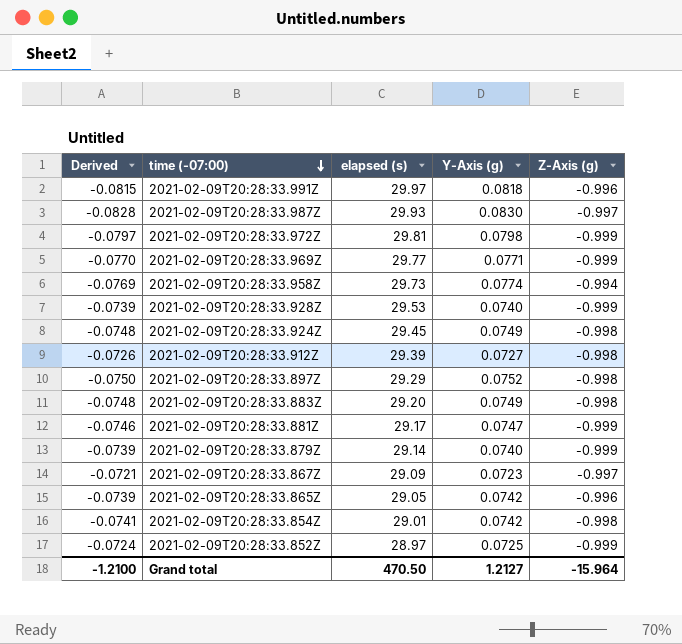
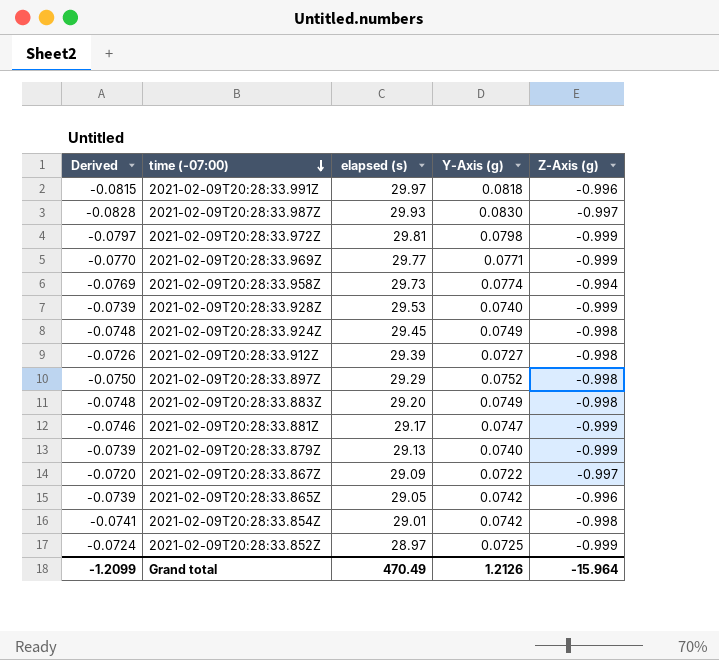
2021-02-09T20:28:33.879Z | elapsed (s): 29.14 -> 29.13
2021-02-09T20:28:33.867Z | Derived: -0.0721 -> -0.0720
2021-02-09T20:28:33.867Z | Y-Axis (g): 0.0723 -> 0.0722
Grand total | Derived: -1.2100 -> -1.2099
Grand total | elapsed (s): 470.50 -> 470.49
Grand total | Y-Axis (g): 1.2127 -> 1.2126

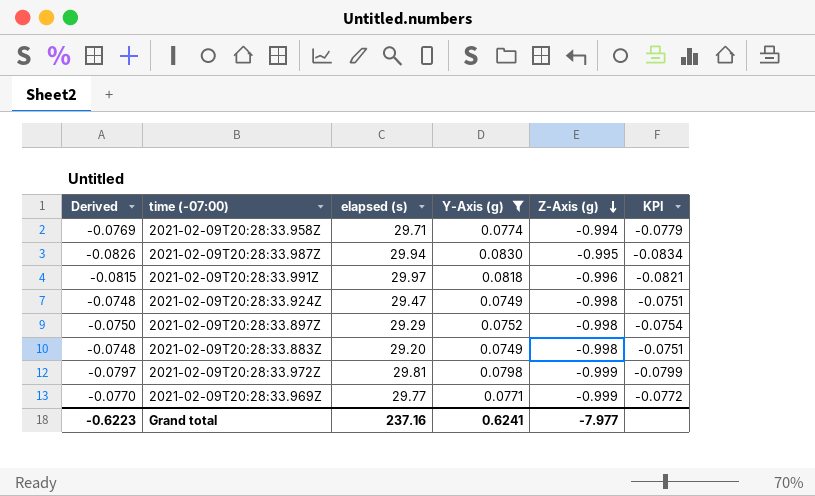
filter: none -> Y-Axis (g) >= 0.0749
row order: time (-07:00) descending -> Z-Axis (g) descending
column KPI | formula: none -> [Y-Axis (g)] / [Z-Axis (g)]
2021-02-09T20:28:33.958Z | elapsed (s): 29.73 -> 29.71
2021-02-09T20:28:33.987Z | Derived: -0.0828 -> -0.0826
2021-02-09T20:28:33.987Z | elapsed (s): 29.93 -> 29.94
2021-02-09T20:28:33.987Z | Z-Axis (g): -0.997 -> -0.995
2021-02-09T20:28:33.924Z | elapsed (s): 29.45 -> 29.47
Grand total | Derived: -1.2099 -> -0.6223
Grand total | elapsed (s): 470.49 -> 237.16
Grand total | Y-Axis (g): 1.2126 -> 0.6241
Grand total | Z-Axis (g): -15.964 -> -7.977

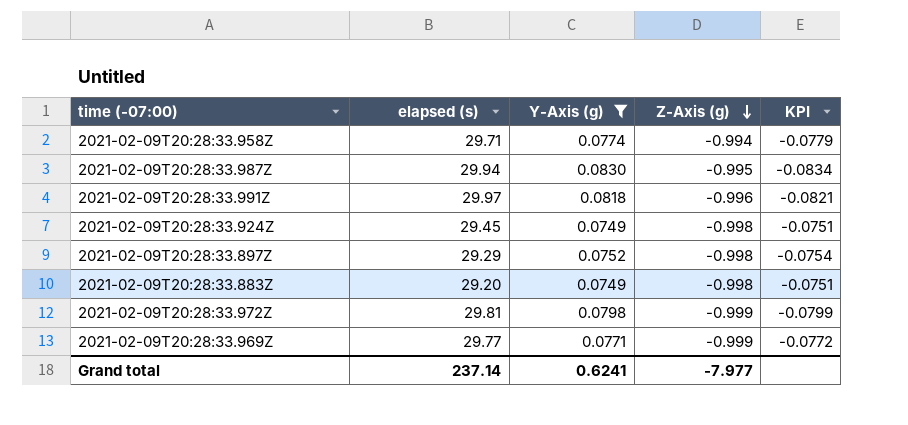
column Derived | formula: [Y-Axis (g)] * [Z-Axis (g)] -> none
2021-02-09T20:28:33.924Z | elapsed (s): 29.47 -> 29.45
Grand total | elapsed (s): 237.16 -> 237.14

